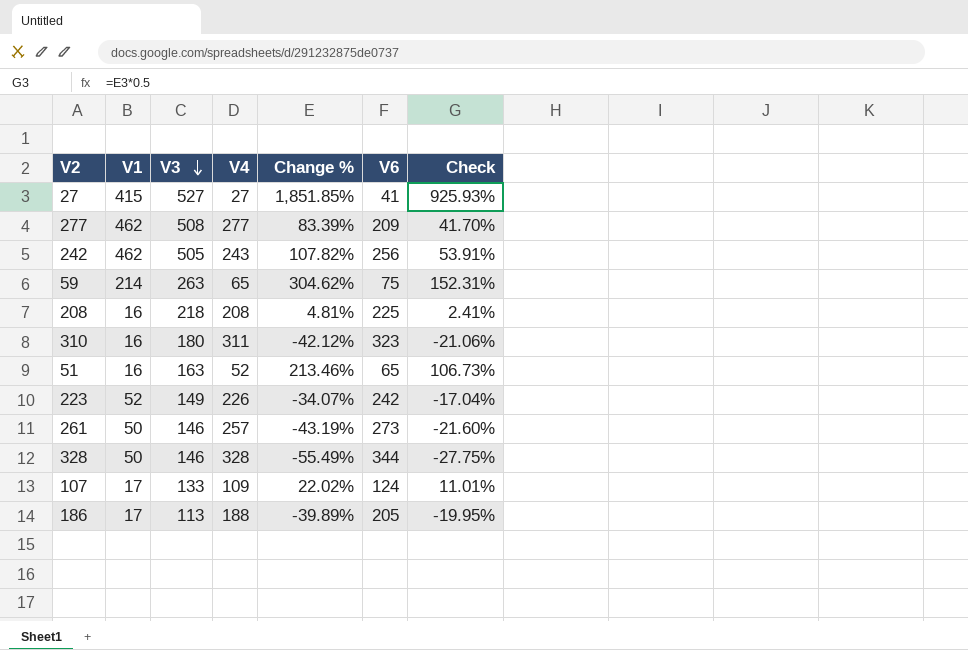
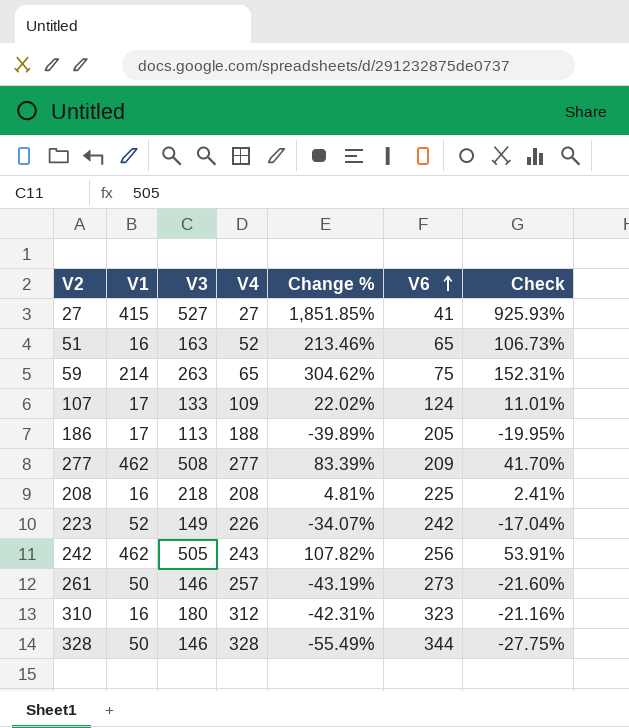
row order: V3 descending -> V6 ascending
310 | V4: 311 -> 312
310 | Change %: -42.12% -> -42.31%
310 | Check: -21.06% -> -21.16%

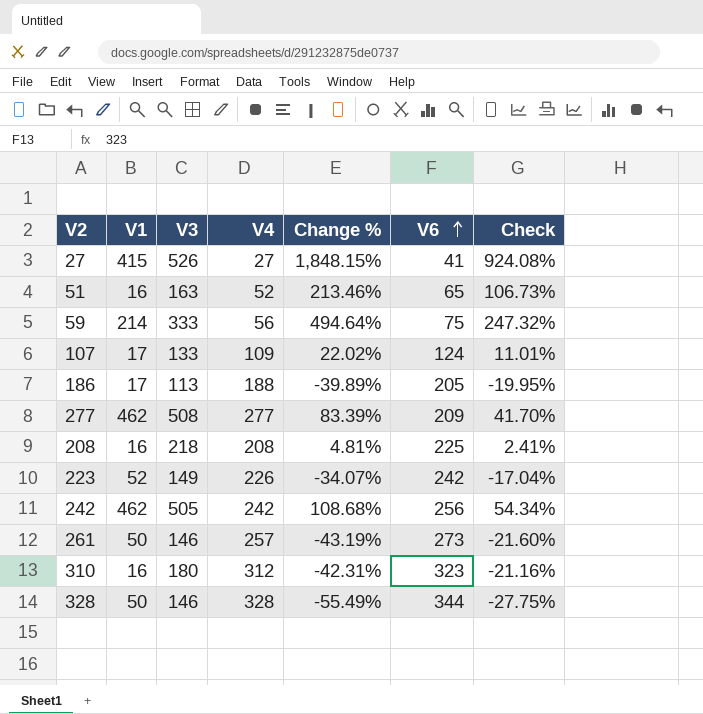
27 | V3: 527 -> 526
27 | Change %: 1,851.85% -> 1,848.15%
27 | Check: 925.93% -> 924.08%
59 | V3: 263 -> 333
59 | V4: 65 -> 56
59 | Change %: 304.62% -> 494.64%
59 | Check: 152.31% -> 247.32%
242 | V4: 243 -> 242
242 | Change %: 107.82% -> 108.68%
242 | Check: 53.91% -> 54.34%

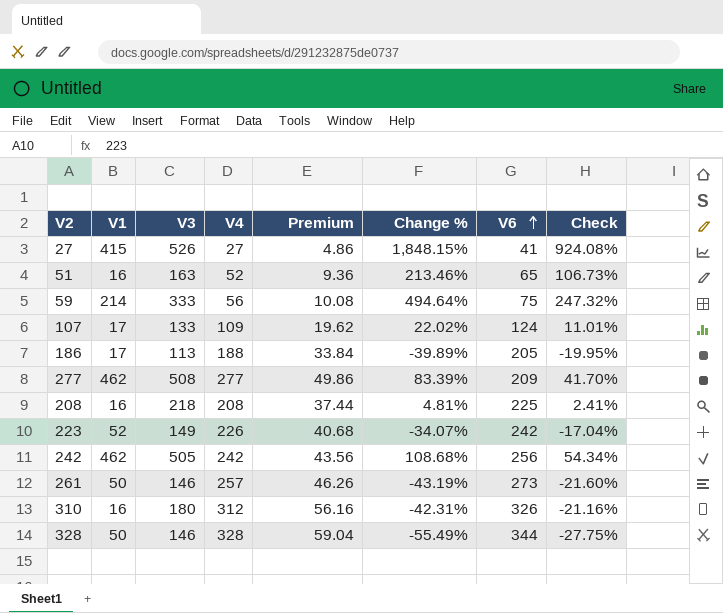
column Premium | formula: none -> [V4] * 0.18
310 | V6: 323 -> 326

